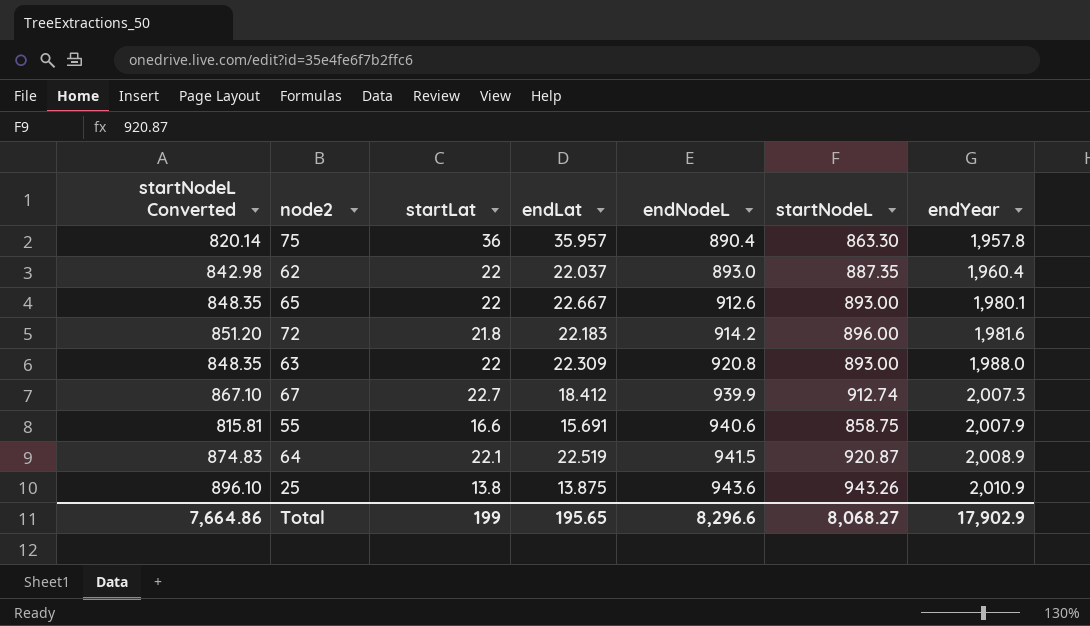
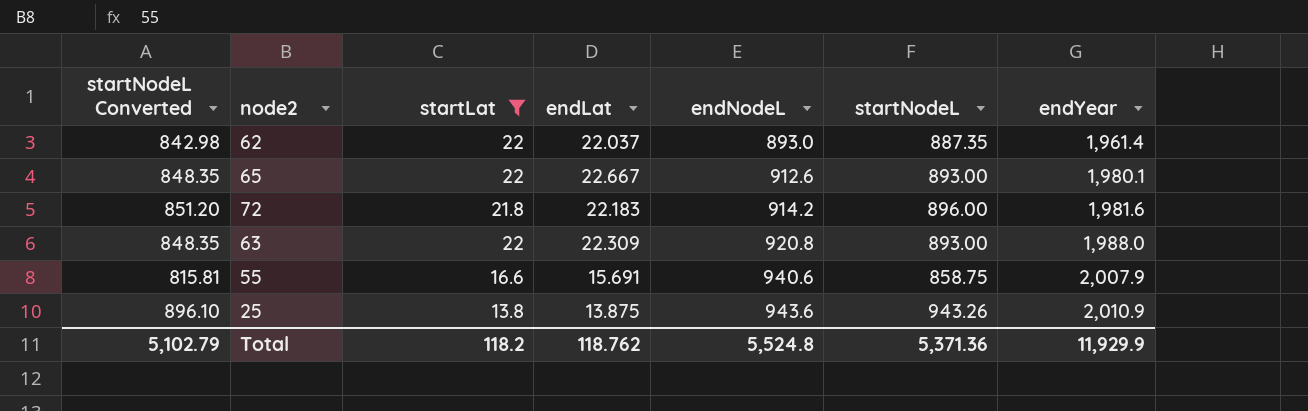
filter: none -> startLat <= 22
62 | endYear: 1,960.4 -> 1,961.4
Total | startNodeL Converted: 7,664.86 -> 5,102.79
Total | startLat: 199 -> 118.2
Total | endLat: 195.65 -> 118.762
Total | endNodeL: 8,296.6 -> 5,524.8
Total | startNodeL: 8,068.27 -> 5,371.36
Total | endYear: 17,902.9 -> 11,929.9

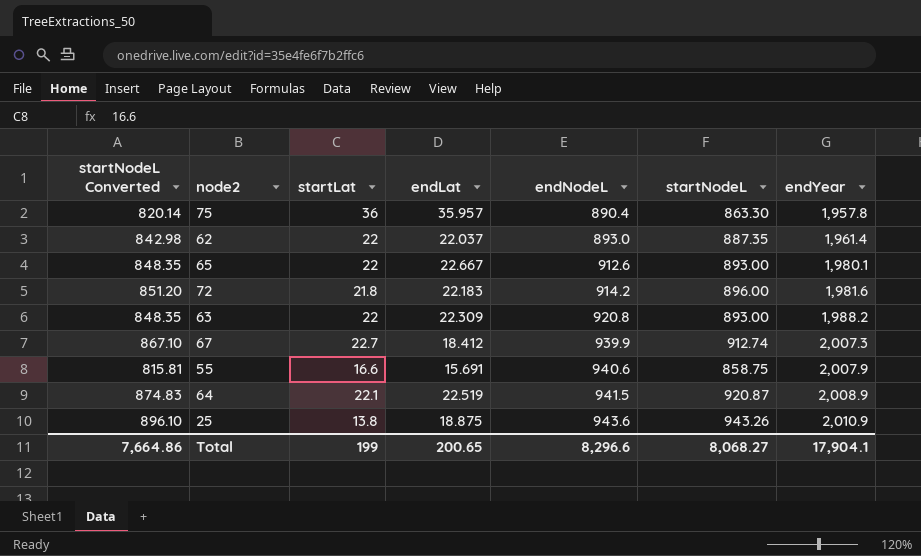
filter: startLat <= 22 -> none
63 | endYear: 1,988.0 -> 1,988.2
25 | endLat: 13.875 -> 18.875
Total | startNodeL Converted: 5,102.79 -> 7,664.86
Total | startLat: 118.2 -> 199
Total | endLat: 118.762 -> 200.65
Total | endNodeL: 5,524.8 -> 8,296.6
Total | startNodeL: 5,371.36 -> 8,068.27
Total | endYear: 11,929.9 -> 17,904.1

